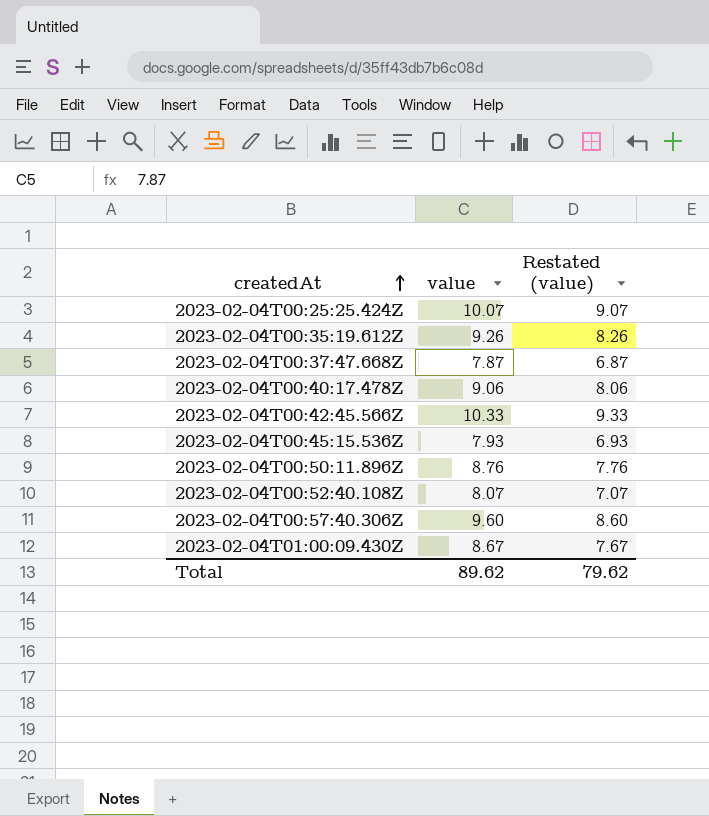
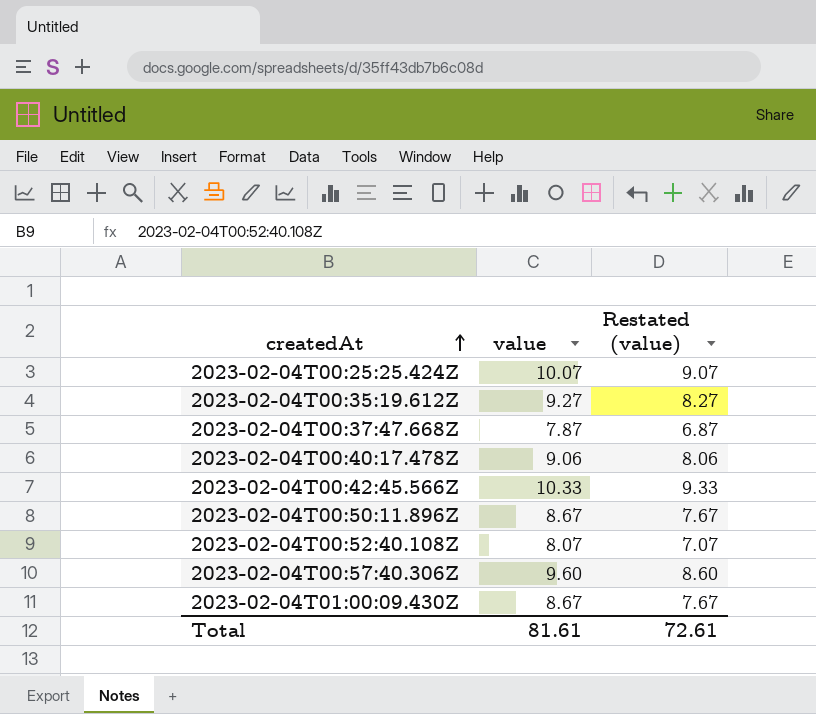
row 2023-02-04T00:45:15.536Z: 7.93 | 6.93 -> none
2023-02-04T00:35:19.612Z | value: 9.26 -> 9.27
2023-02-04T00:35:19.612Z | Restated (value): 8.26 -> 8.27
2023-02-04T00:50:11.896Z | value: 8.76 -> 8.67
2023-02-04T00:50:11.896Z | Restated (value): 7.76 -> 7.67
Total | value: 89.62 -> 81.61
Total | Restated (value): 79.62 -> 72.61

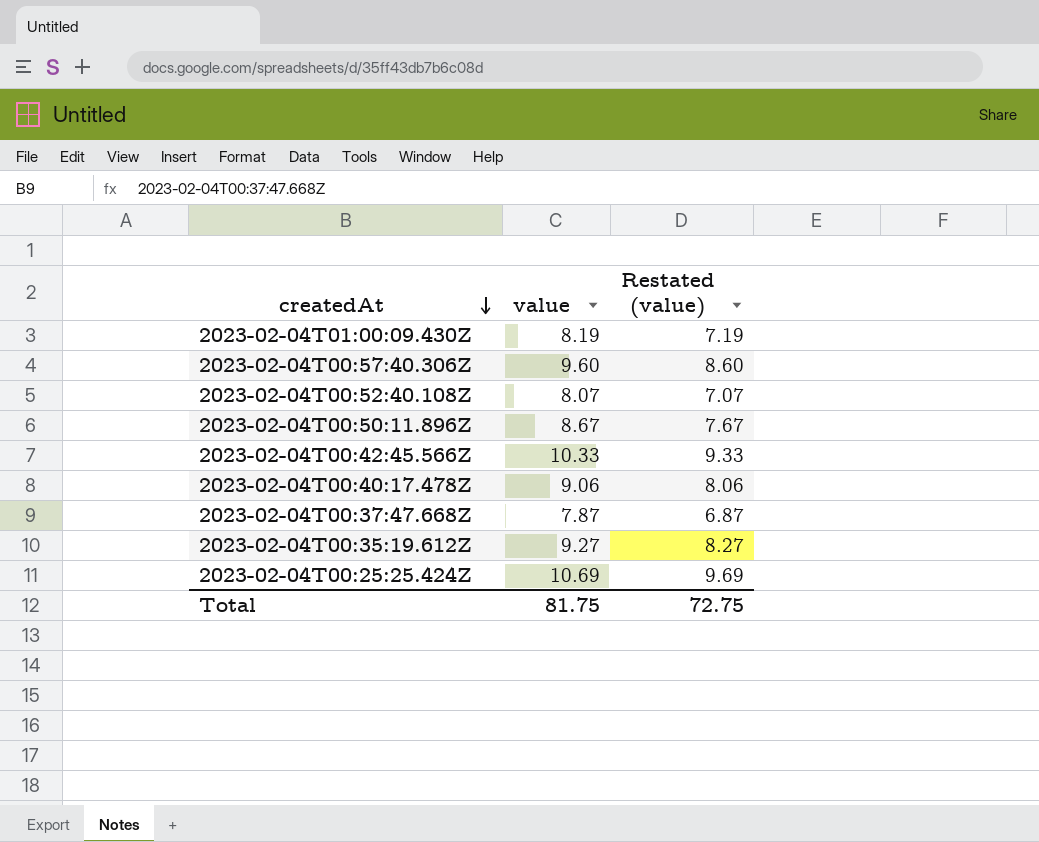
row order: createdAt ascending -> createdAt descending
2023-02-04T01:00:09.430Z | value: 8.67 -> 8.19
2023-02-04T01:00:09.430Z | Restated (value): 7.67 -> 7.19
2023-02-04T00:25:25.424Z | value: 10.07 -> 10.69
2023-02-04T00:25:25.424Z | Restated (value): 9.07 -> 9.69
Total | value: 81.61 -> 81.75
Total | Restated (value): 72.61 -> 72.75

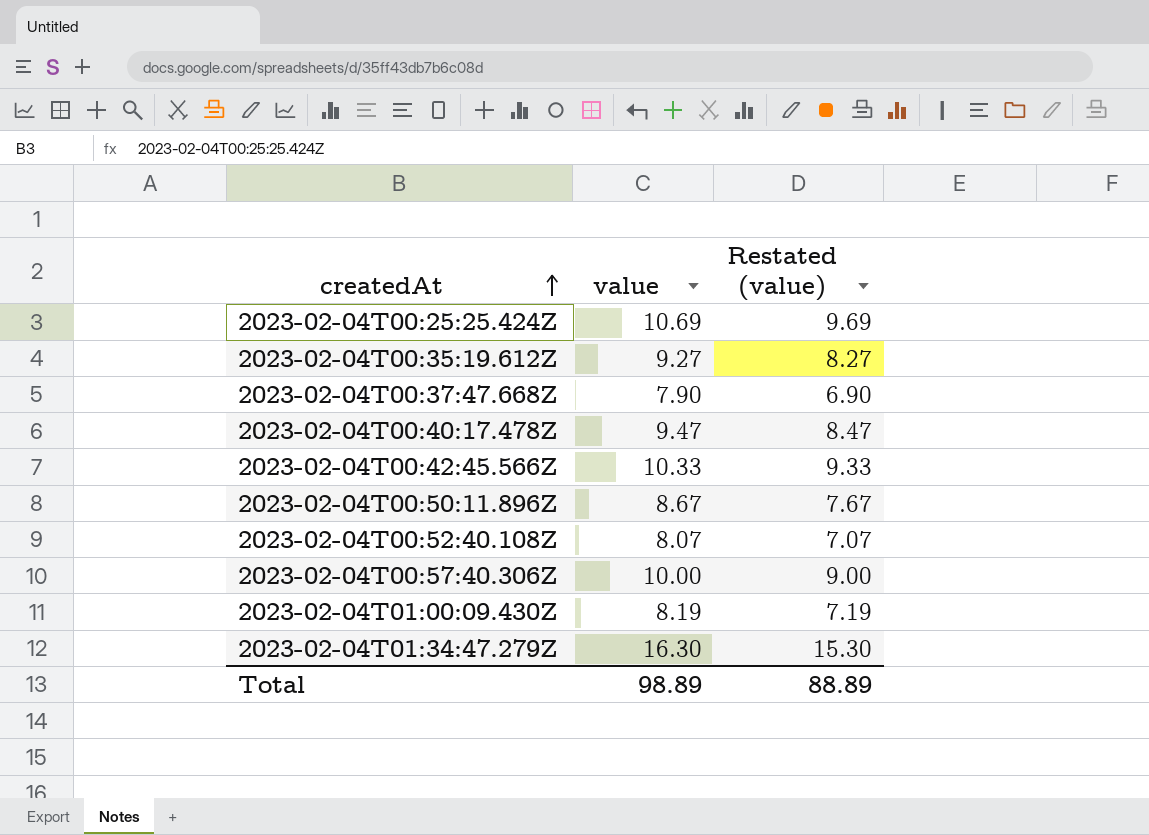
row order: createdAt descending -> createdAt ascending
2023-02-04T00:37:47.668Z | value: 7.87 -> 7.90
2023-02-04T00:37:47.668Z | Restated (value): 6.87 -> 6.90
2023-02-04T00:40:17.478Z | value: 9.06 -> 9.47
2023-02-04T00:40:17.478Z | Restated (value): 8.06 -> 8.47
2023-02-04T00:57:40.306Z | value: 9.60 -> 10.00
2023-02-04T00:57:40.306Z | Restated (value): 8.60 -> 9.00
row 2023-02-04T01:34:47.279Z: none -> 16.30 | 15.30
Total | value: 81.75 -> 98.89
Total | Restated (value): 72.75 -> 88.89

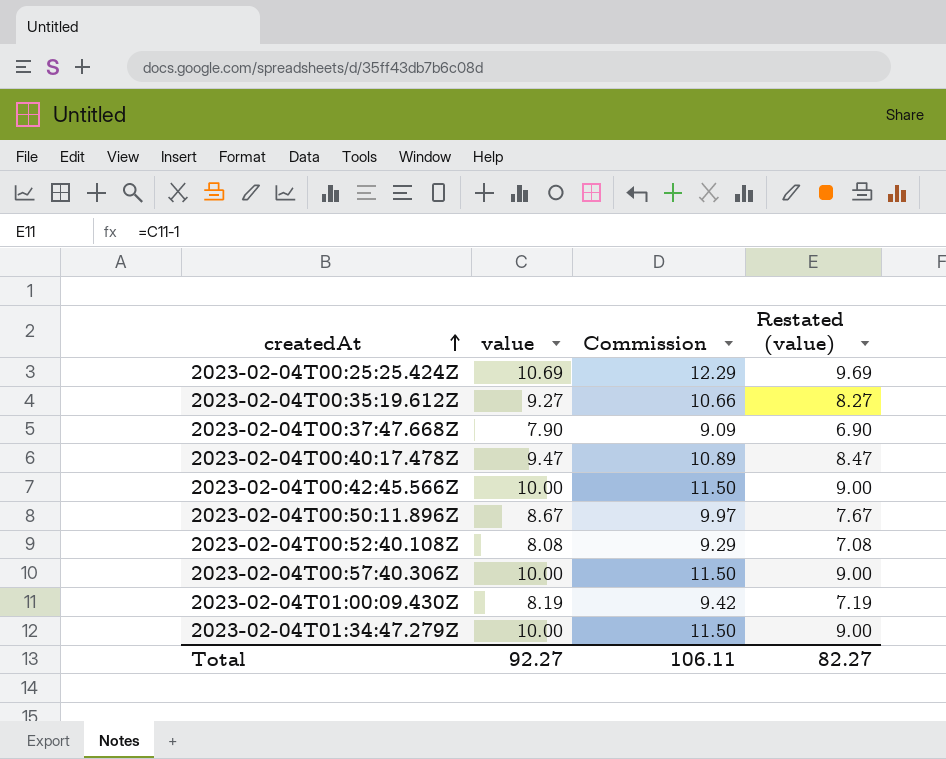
column Commission | formula: none -> [value] * 1.15
2023-02-04T00:42:45.566Z | value: 10.33 -> 10.00
2023-02-04T00:42:45.566Z | Restated (value): 9.33 -> 9.00
2023-02-04T00:52:40.108Z | value: 8.07 -> 8.08
2023-02-04T00:52:40.108Z | Restated (value): 7.07 -> 7.08
2023-02-04T01:34:47.279Z | value: 16.30 -> 10.00
2023-02-04T01:34:47.279Z | Restated (value): 15.30 -> 9.00
Total | value: 98.89 -> 92.27
Total | Restated (value): 88.89 -> 82.27

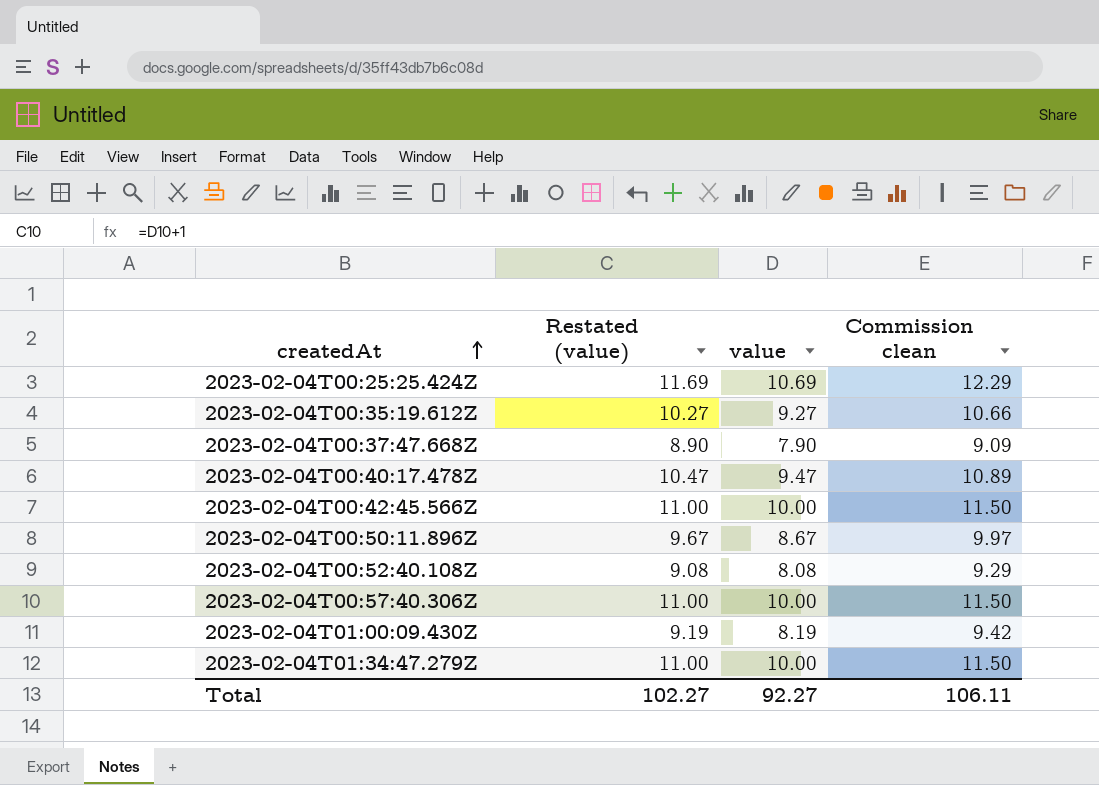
column Restated (value) | formula: [value] - 1 -> [value] + 1
column Restated (value) | position: 4 -> 2
column name: Commission -> Commission clean
Total | Restated (value): 82.27 -> 102.27

